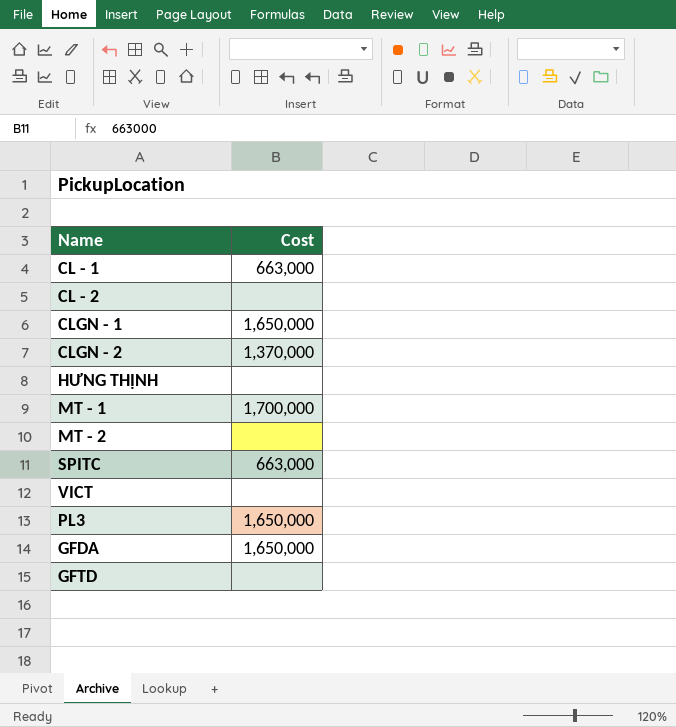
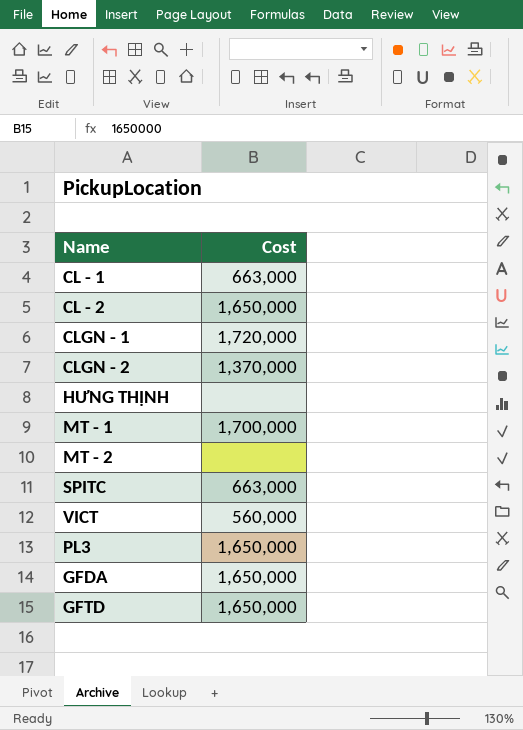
CL - 2 | Cost: none -> 1,650,000
CLGN - 1 | Cost: 1,650,000 -> 1,720,000
VICT | Cost: none -> 560,000
GFTD | Cost: none -> 1,650,000

